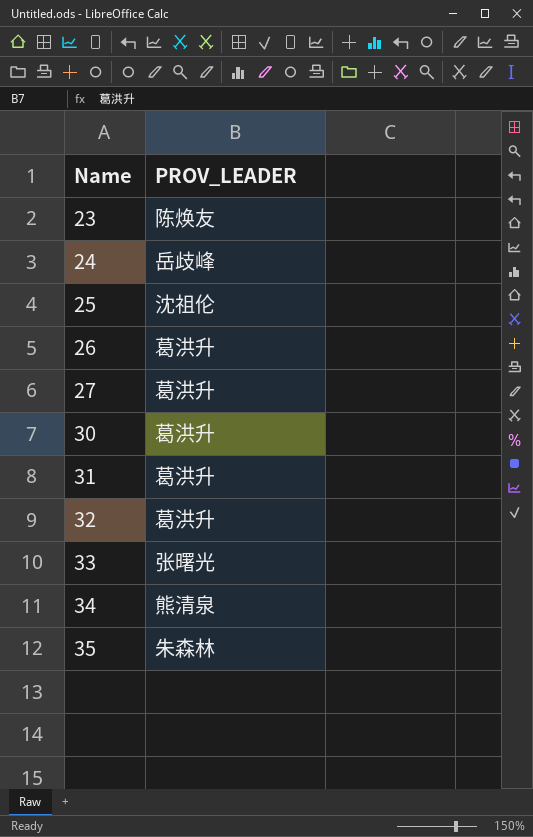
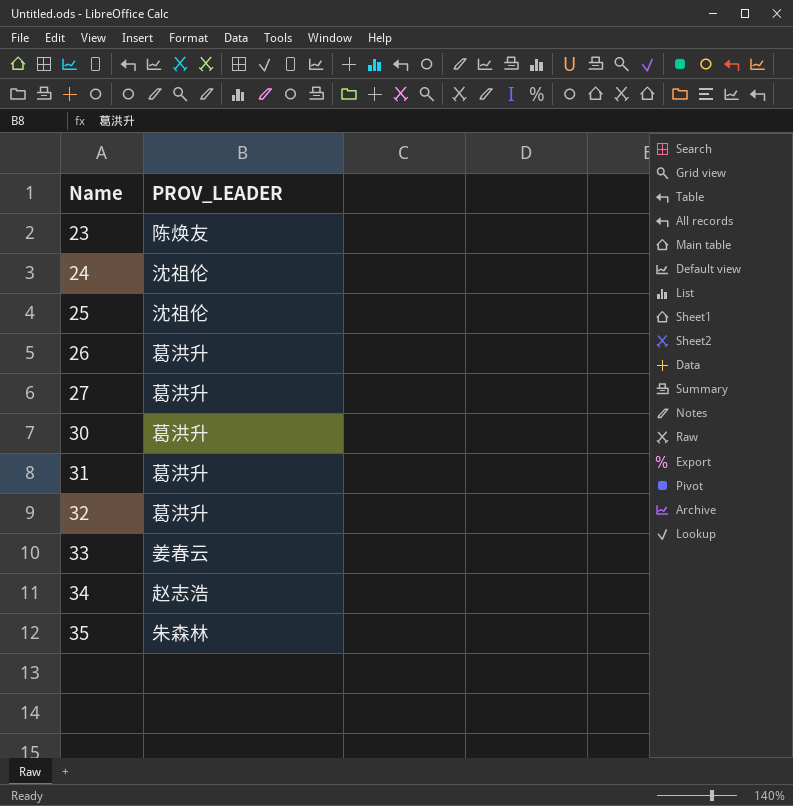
24 | PROV_LEADER: 岳歧峰 -> 沈祖伦
33 | PROV_LEADER: 张曙光 -> 姜春云
34 | PROV_LEADER: 熊清泉 -> 赵志浩

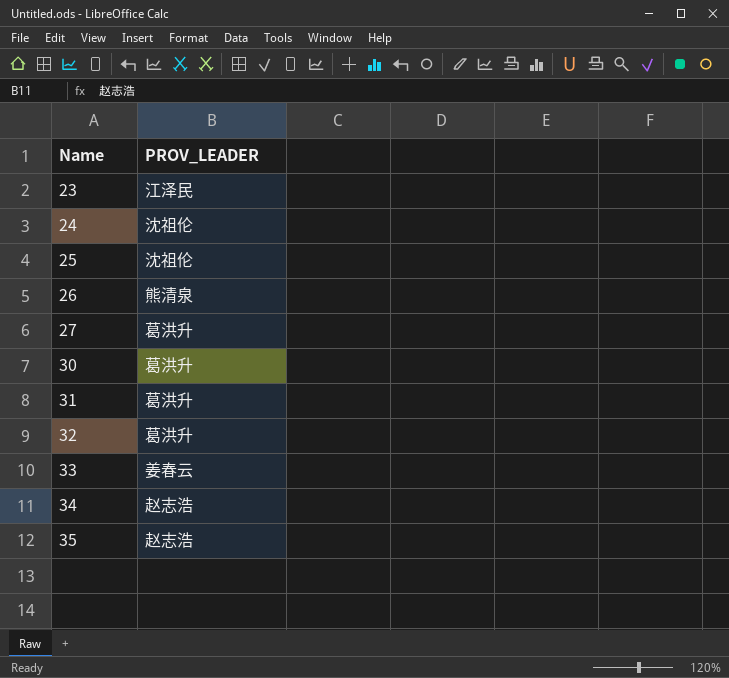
23 | PROV_LEADER: 陈焕友 -> 江泽民
26 | PROV_LEADER: 葛洪升 -> 熊清泉
35 | PROV_LEADER: 朱森林 -> 赵志浩

